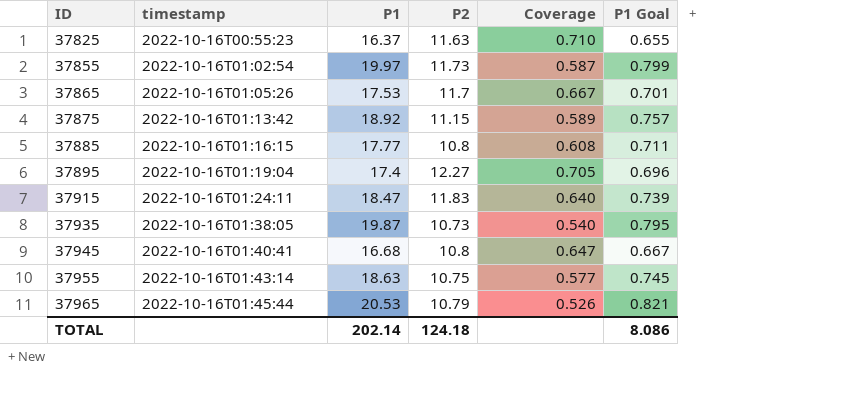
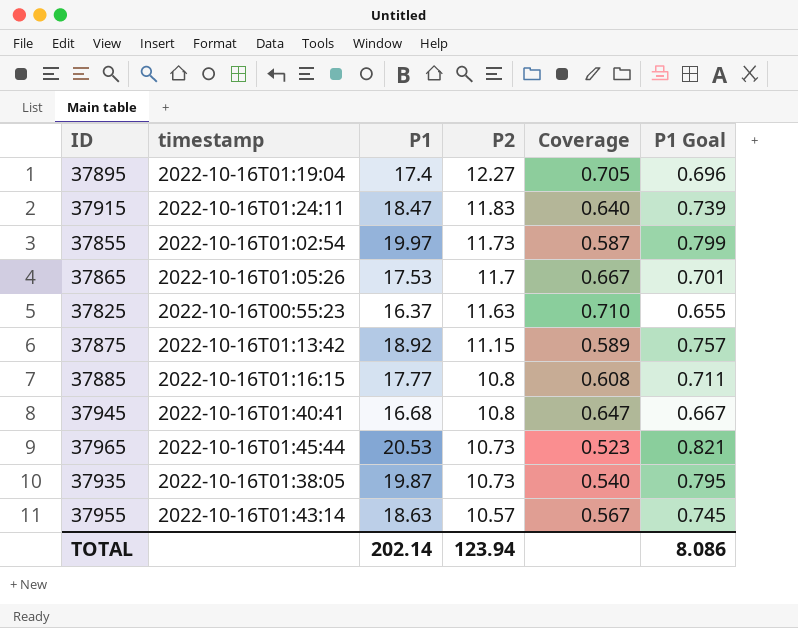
row order: ID ascending -> P2 descending
37965 | P2: 10.79 -> 10.73
37965 | Coverage: 0.526 -> 0.523
37955 | P2: 10.75 -> 10.57
37955 | Coverage: 0.577 -> 0.567
TOTAL | P2: 124.18 -> 123.94

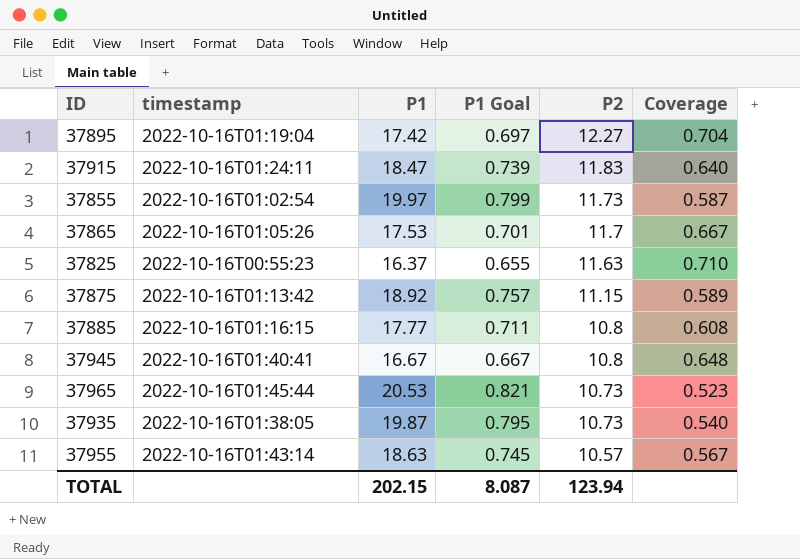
column P1 Goal | position: 6 -> 4
37895 | P1: 17.4 -> 17.42
37895 | P1 Goal: 0.696 -> 0.697
37895 | Coverage: 0.705 -> 0.704
37945 | P1: 16.68 -> 16.67
37945 | Coverage: 0.647 -> 0.648
TOTAL | P1: 202.14 -> 202.15
TOTAL | P1 Goal: 8.086 -> 8.087

